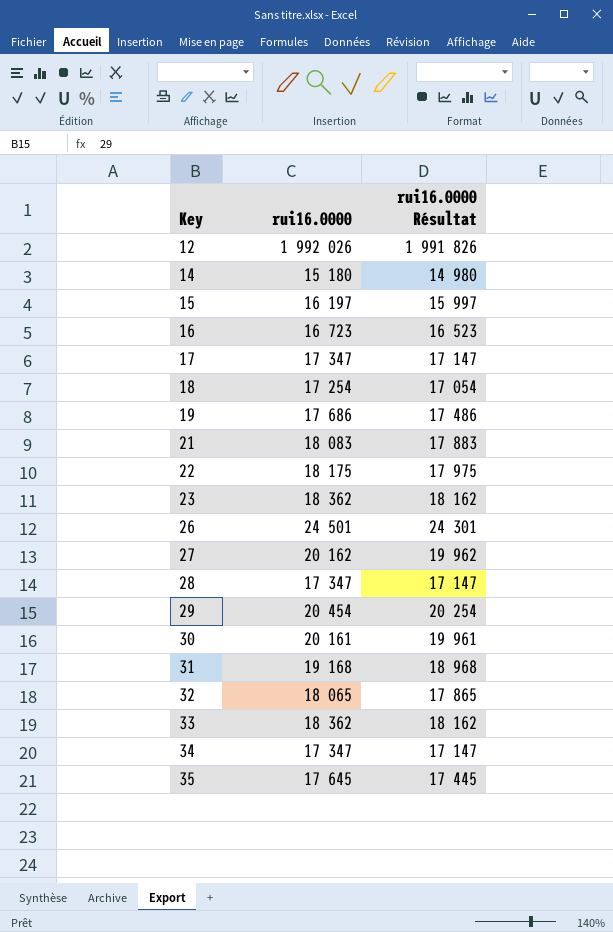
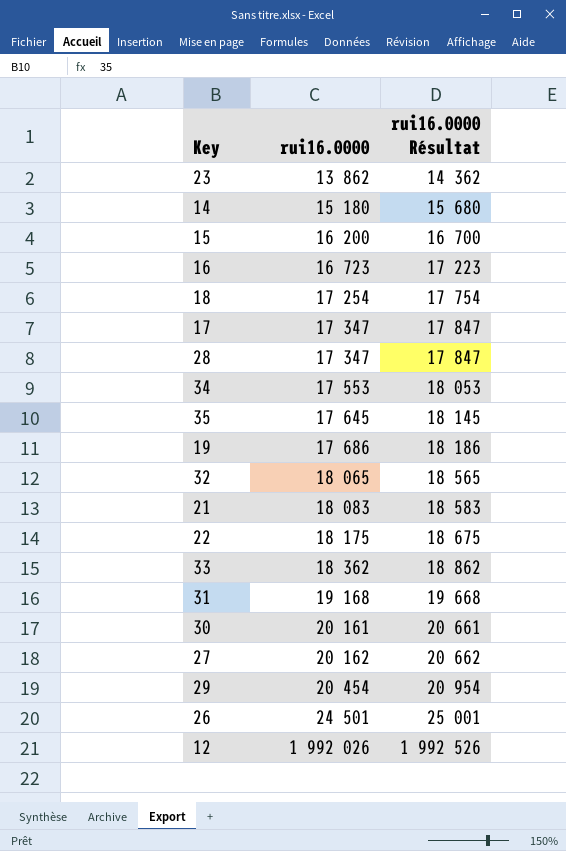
row order: Key ascending -> rui16.0000 ascending
column rui16.0000 Résultat | formula: [rui16.0000] - 200 -> [rui16.0000] + 500
23 | rui16.0000: 18 362 -> 13 862
15 | rui16.0000: 16 197 -> 16 200
34 | rui16.0000: 17 347 -> 17 553

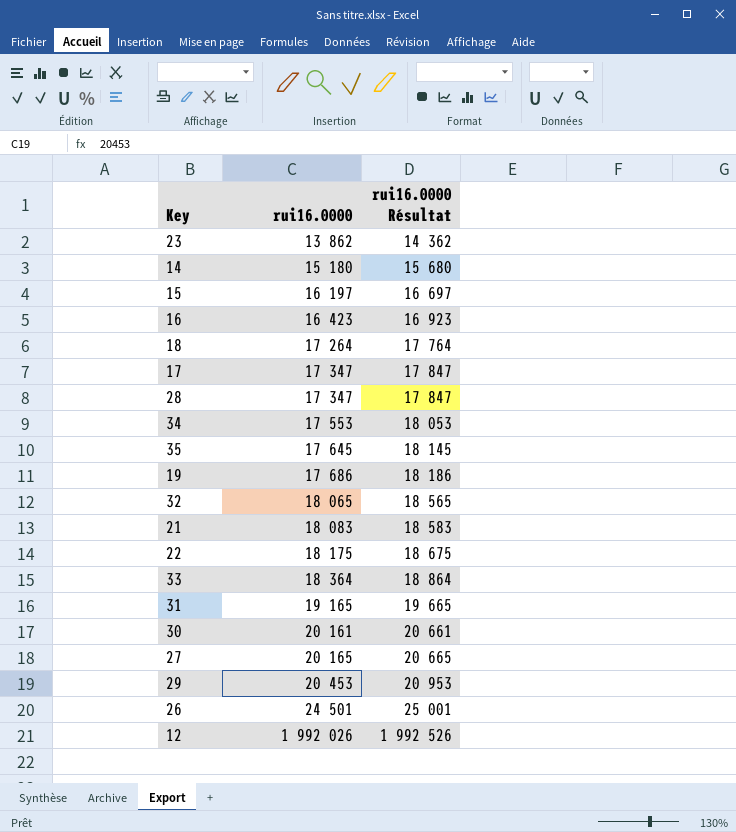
15 | rui16.0000: 16 200 -> 16 197
15 | rui16.0000 Résultat: 16 700 -> 16 697
16 | rui16.0000: 16 723 -> 16 423
16 | rui16.0000 Résultat: 17 223 -> 16 923
18 | rui16.0000: 17 254 -> 17 264
18 | rui16.0000 Résultat: 17 754 -> 17 764
33 | rui16.0000: 18 362 -> 18 364
33 | rui16.0000 Résultat: 18 862 -> 18 864
31 | rui16.0000: 19 168 -> 19 165
31 | rui16.0000 Résultat: 19 668 -> 19 665
27 | rui16.0000: 20 162 -> 20 165
27 | rui16.0000 Résultat: 20 662 -> 20 665
29 | rui16.0000: 20 454 -> 20 453
29 | rui16.0000 Résultat: 20 954 -> 20 953

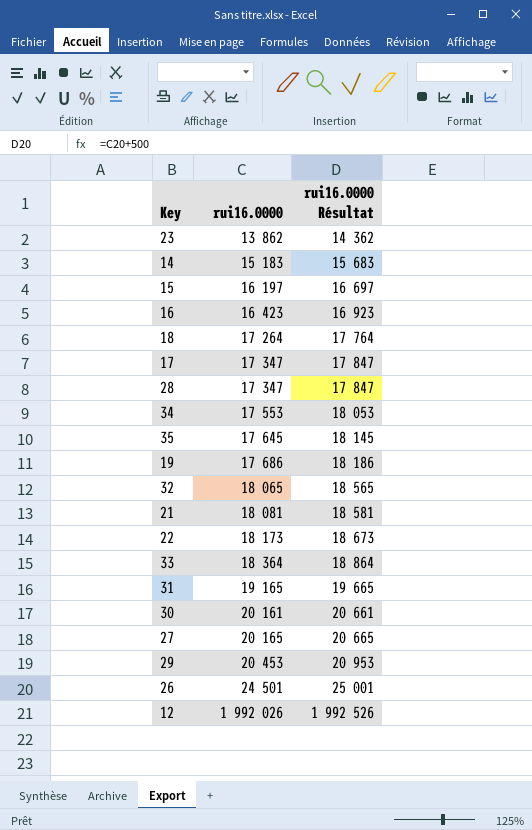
14 | rui16.0000: 15 180 -> 15 183
14 | rui16.0000 Résultat: 15 680 -> 15 683
21 | rui16.0000: 18 083 -> 18 081
21 | rui16.0000 Résultat: 18 583 -> 18 581
22 | rui16.0000: 18 175 -> 18 173
22 | rui16.0000 Résultat: 18 675 -> 18 673

